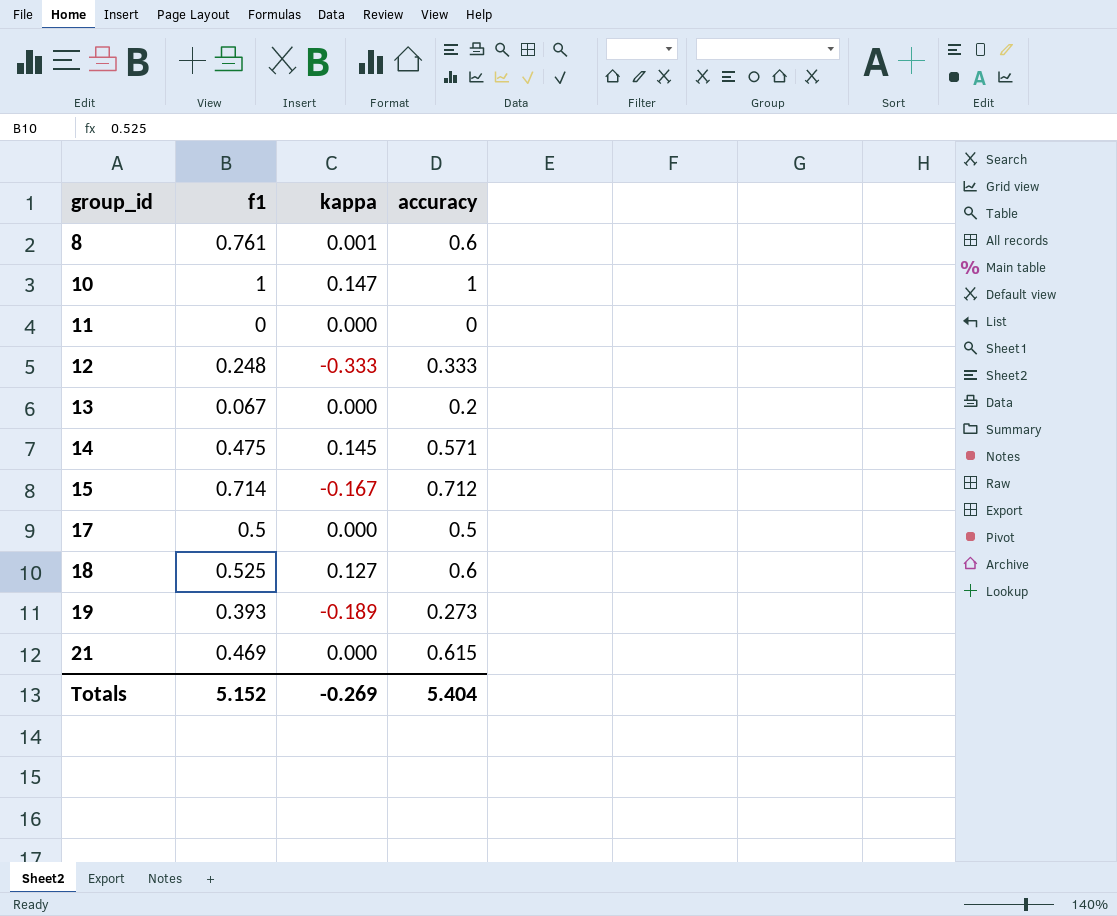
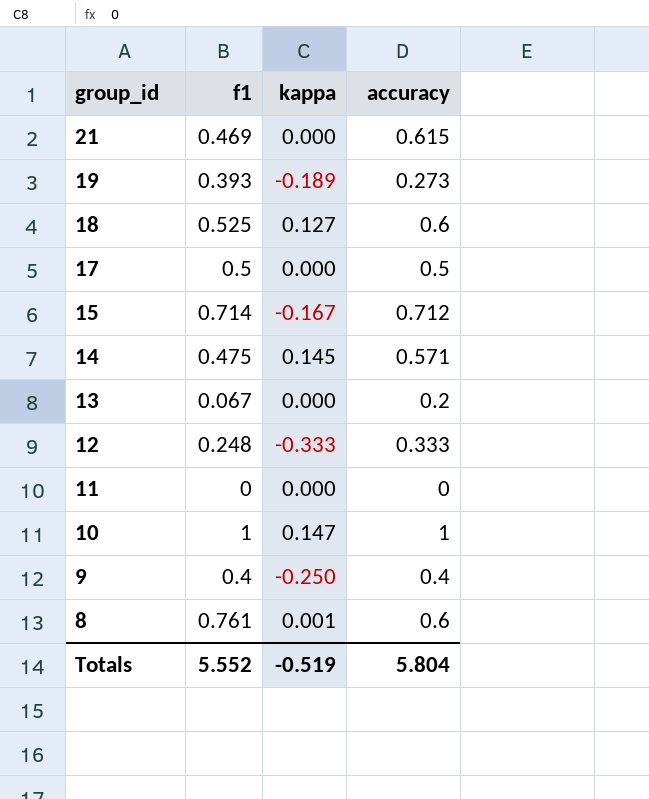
row order: group_id ascending -> group_id descending
row 9: none -> 0.4 | -0.250 | 0.4
Totals | f1: 5.152 -> 5.552
Totals | kappa: -0.269 -> -0.519
Totals | accuracy: 5.404 -> 5.804

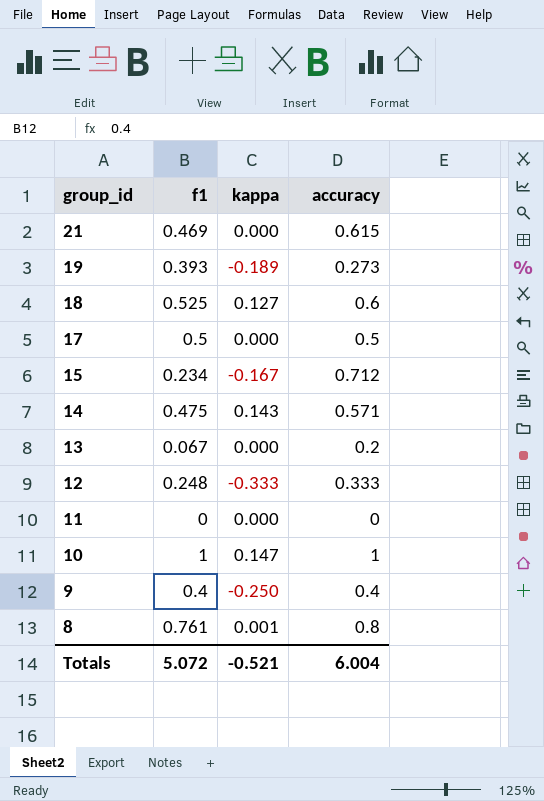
15 | f1: 0.714 -> 0.234
14 | kappa: 0.145 -> 0.143
8 | accuracy: 0.6 -> 0.8
Totals | f1: 5.552 -> 5.072
Totals | kappa: -0.519 -> -0.521
Totals | accuracy: 5.804 -> 6.004

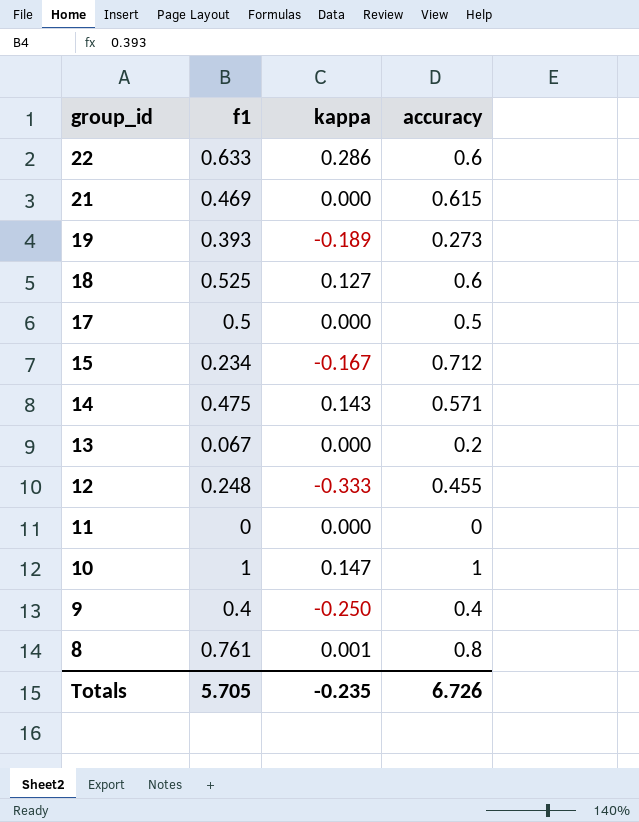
row 22: none -> 0.633 | 0.286 | 0.6
12 | accuracy: 0.333 -> 0.455
Totals | f1: 5.072 -> 5.705
Totals | kappa: -0.521 -> -0.235
Totals | accuracy: 6.004 -> 6.726

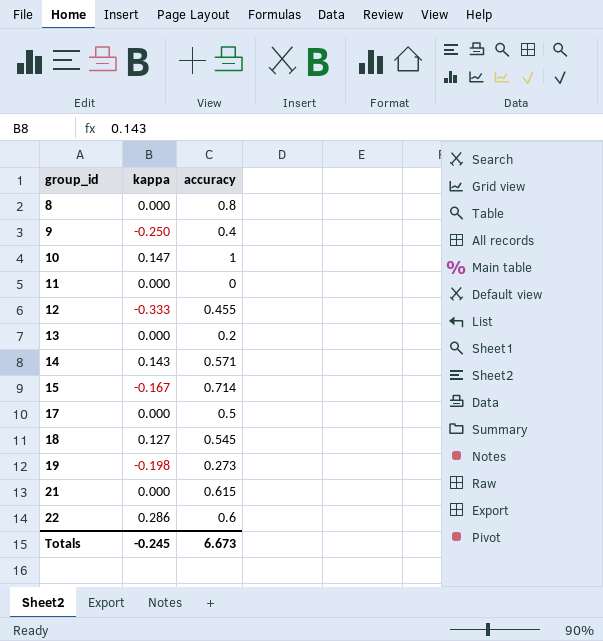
row order: group_id descending -> group_id ascending
column f1 | position: 2 -> none
8 | kappa: 0.001 -> 0.000
15 | accuracy: 0.712 -> 0.714
18 | accuracy: 0.6 -> 0.545
19 | kappa: -0.189 -> -0.198
Totals | kappa: -0.235 -> -0.245
Totals | accuracy: 6.726 -> 6.673

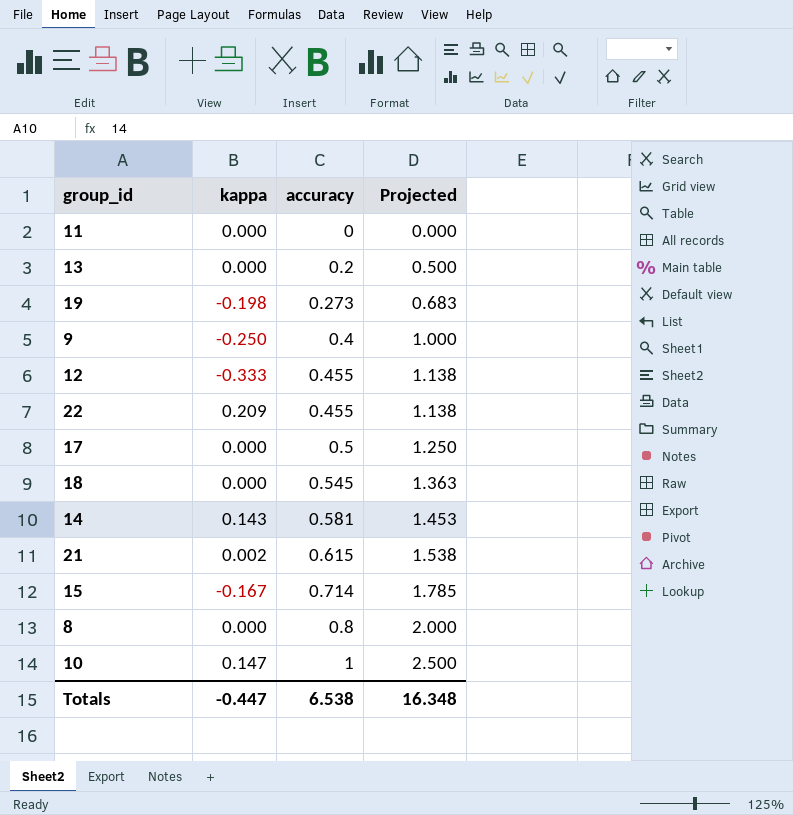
row order: group_id ascending -> accuracy ascending
column Projected | formula: none -> [accuracy] * 2.5
22 | kappa: 0.286 -> 0.209
22 | accuracy: 0.6 -> 0.455
18 | kappa: 0.127 -> 0.000
14 | accuracy: 0.571 -> 0.581
21 | kappa: 0.000 -> 0.002
Totals | kappa: -0.245 -> -0.447
Totals | accuracy: 6.673 -> 6.538

